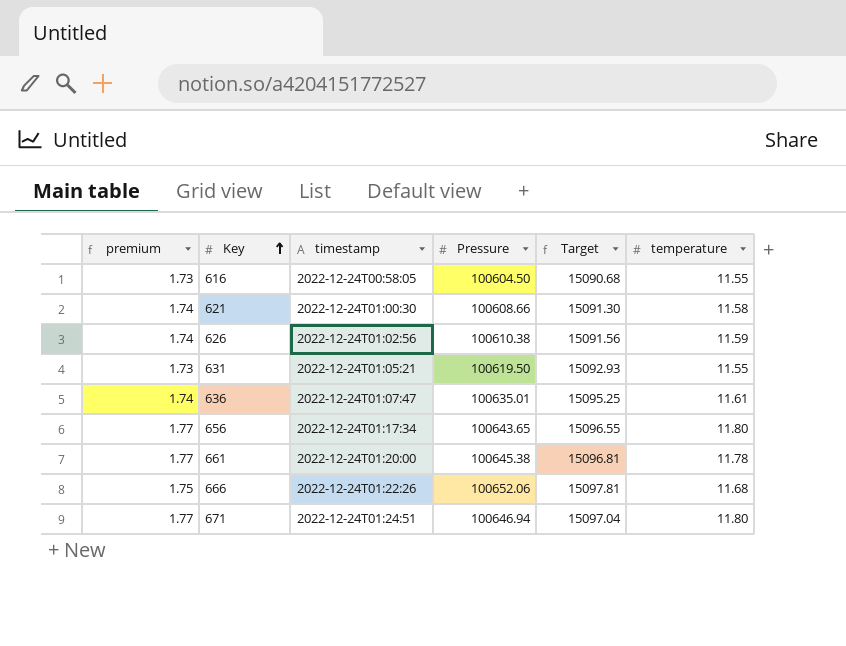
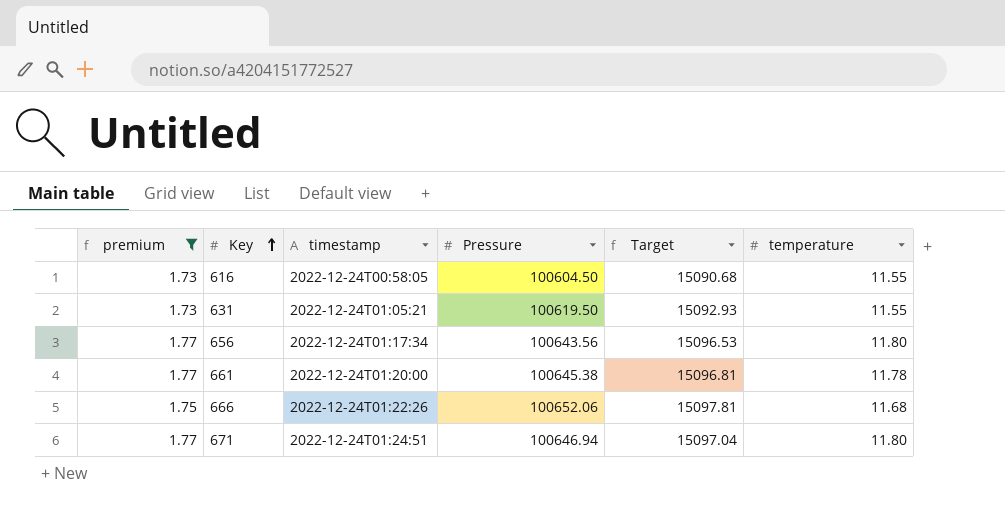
filter: none -> premium != 1.74
656 | Pressure: 100643.65 -> 100643.56
656 | Target: 15096.55 -> 15096.53

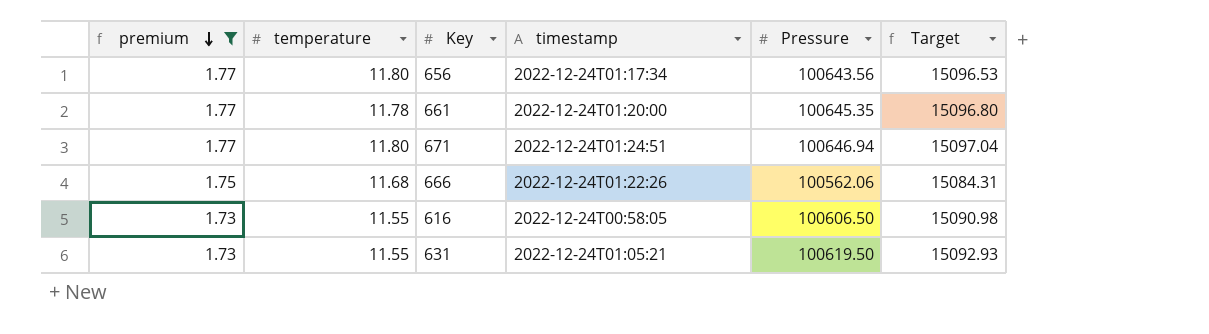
row order: Key ascending -> premium descending
column temperature | position: 6 -> 2
661 | Pressure: 100645.38 -> 100645.35
661 | Target: 15096.81 -> 15096.80
666 | Pressure: 100652.06 -> 100562.06
666 | Target: 15097.81 -> 15084.31
616 | Pressure: 100604.50 -> 100606.50
616 | Target: 15090.68 -> 15090.98

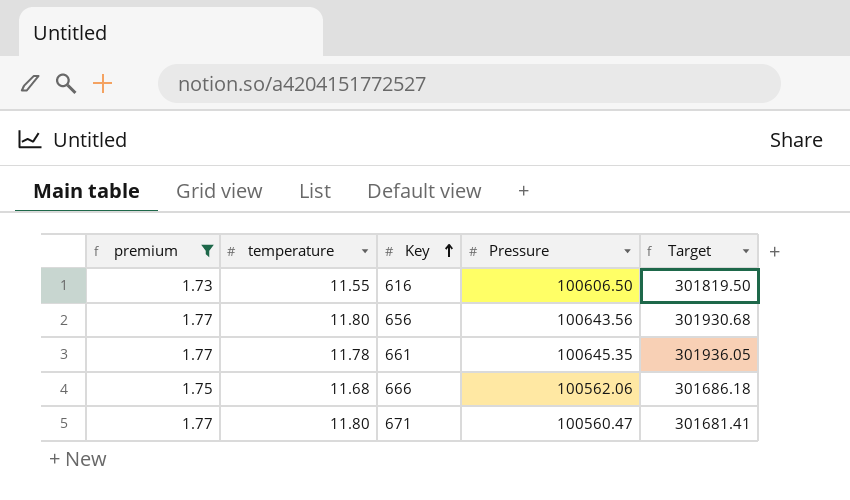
row order: premium descending -> Key ascending
column timestamp | position: 4 -> none
column Target | formula: [Pressure] * 0.15 -> [Pressure] * 3
row 631: 1.73 | 11.55 | 2022-12-24T01:05:21 | 100619.50 | 15092.93 -> none
671 | Pressure: 100646.94 -> 100560.47

